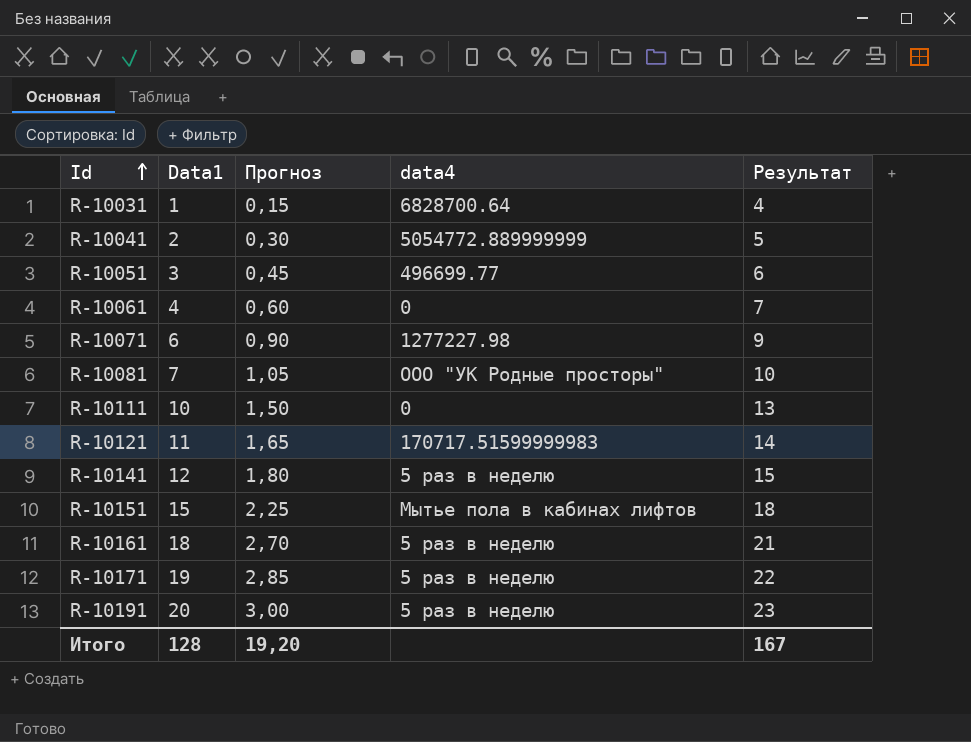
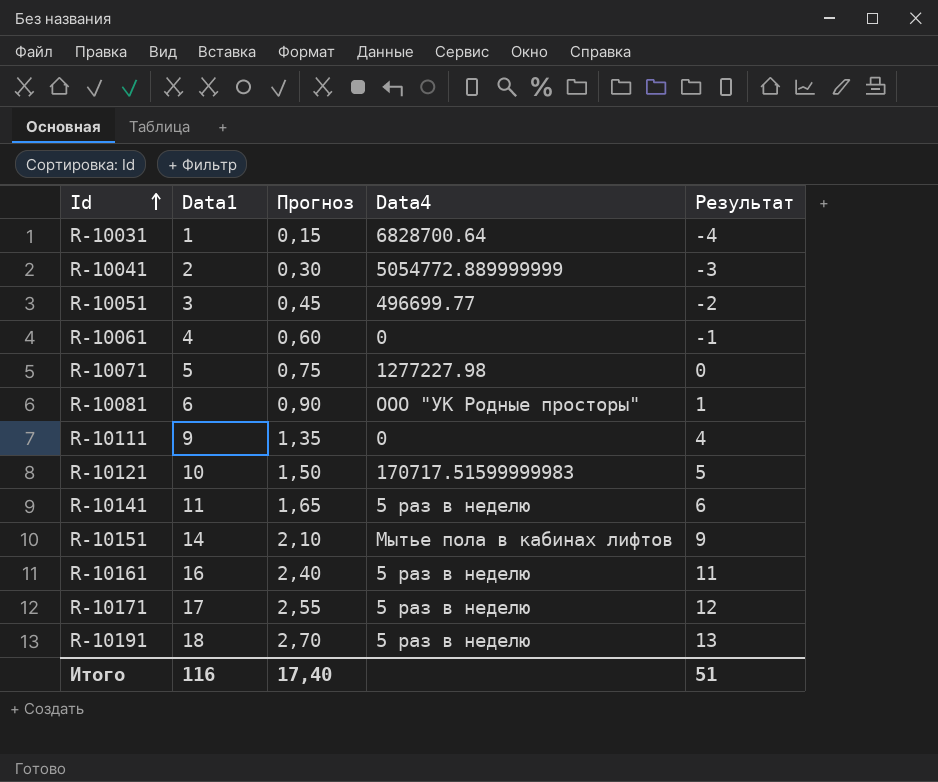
column name: data4 -> Data4
column Результат | formula: [Data1] + 3 -> [Data1] - 5
R-10071 | Data1: 6 -> 5
R-10071 | Прогноз: 0,90 -> 0,75
R-10081 | Data1: 7 -> 6
R-10081 | Прогноз: 1,05 -> 0,90
R-10111 | Data1: 10 -> 9
R-10111 | Прогноз: 1,50 -> 1,35
R-10121 | Data1: 11 -> 10
R-10121 | Прогноз: 1,65 -> 1,50
R-10141 | Data1: 12 -> 11
R-10141 | Прогноз: 1,80 -> 1,65
R-10151 | Data1: 15 -> 14
R-10151 | Прогноз: 2,25 -> 2,10
R-10161 | Data1: 18 -> 16
R-10161 | Прогноз: 2,70 -> 2,40
R-10171 | Data1: 19 -> 17
R-10171 | Прогноз: 2,85 -> 2,55
R-10191 | Data1: 20 -> 18
R-10191 | Прогноз: 3,00 -> 2,70
Итого | Data1: 128 -> 116
Итого | Прогноз: 19,20 -> 17,40
Итого | Результат: 167 -> 51

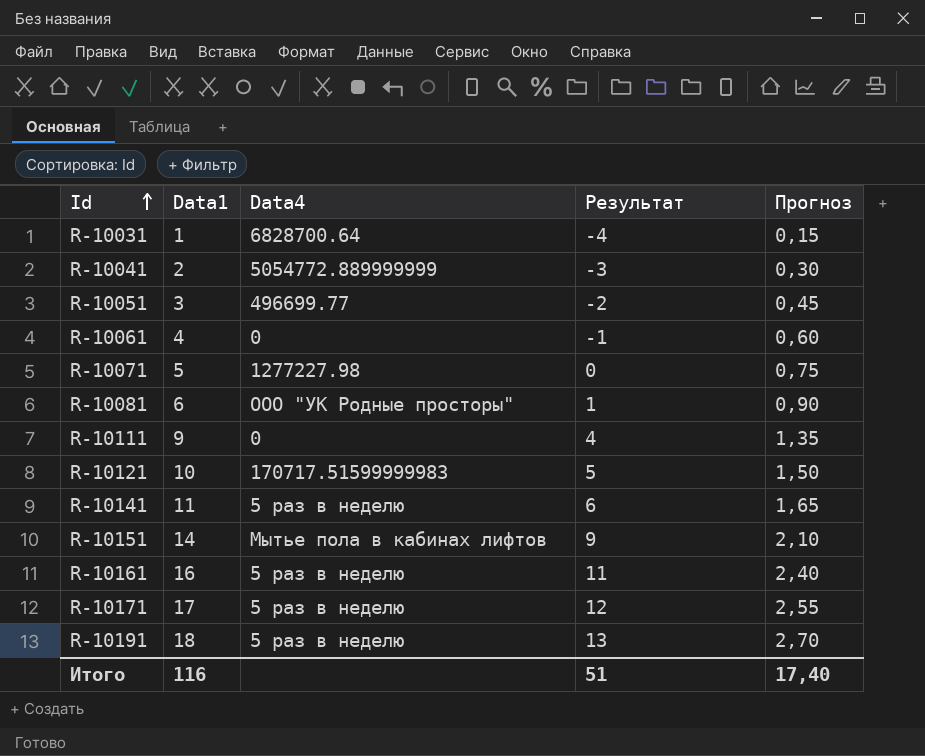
column Прогноз | position: 3 -> 5

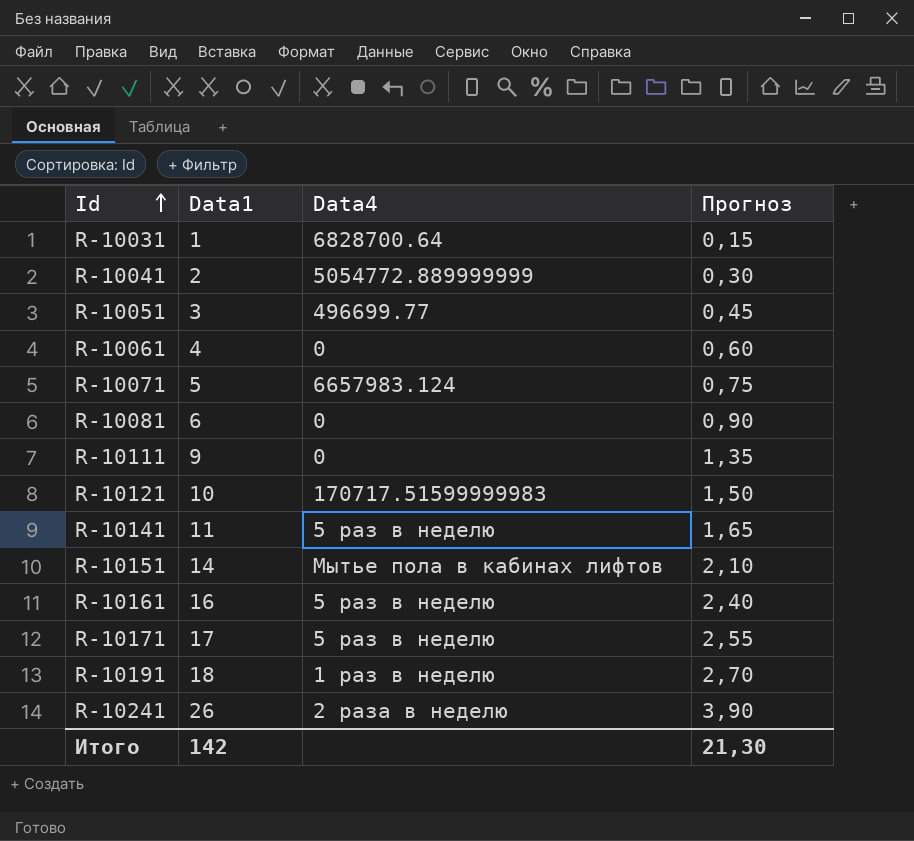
column Результат | formula: [Data1] - 5 -> none
R-10071 | Data4: 1277227.98 -> 6657983.124
R-10081 | Data4: ООО "УК Родные просторы" -> 0
R-10191 | Data4: 5 раз в неделю -> 1 раз в неделю
row R-10241: none -> 26 | 2 раза в неделю | 3,90
Итого | Data1: 116 -> 142
Итого | Прогноз: 17,40 -> 21,30

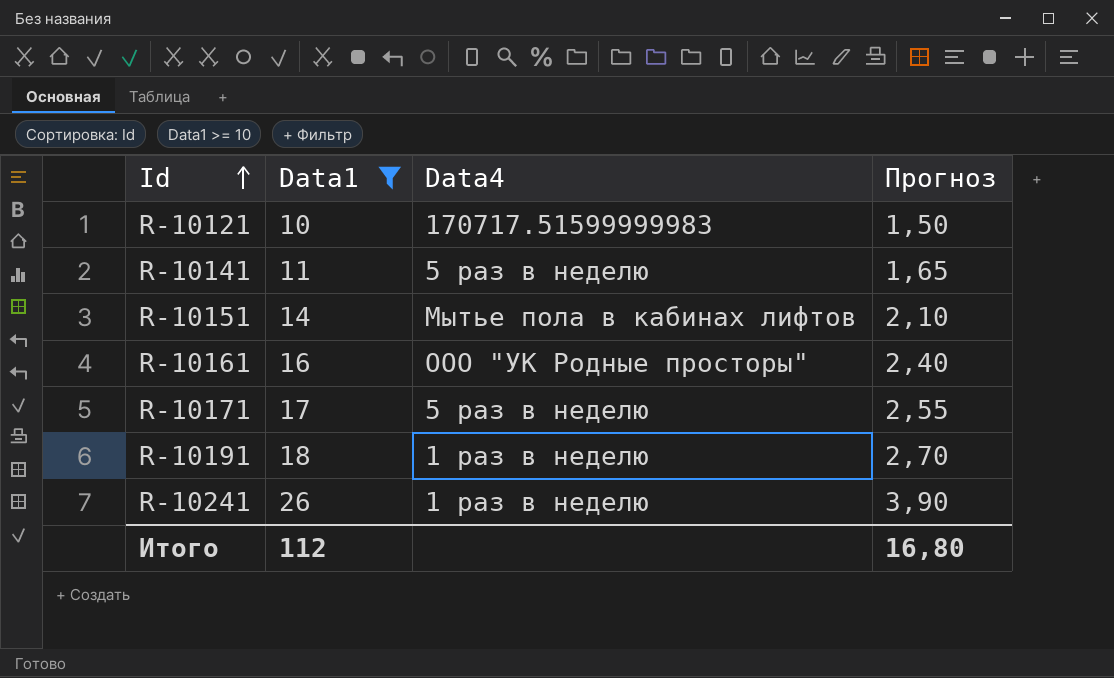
filter: none -> Data1 >= 10
R-10161 | Data4: 5 раз в неделю -> ООО "УК Родные просторы"
R-10241 | Data4: 2 раза в неделю -> 1 раз в неделю
Итого | Data1: 142 -> 112
Итого | Прогноз: 21,30 -> 16,80

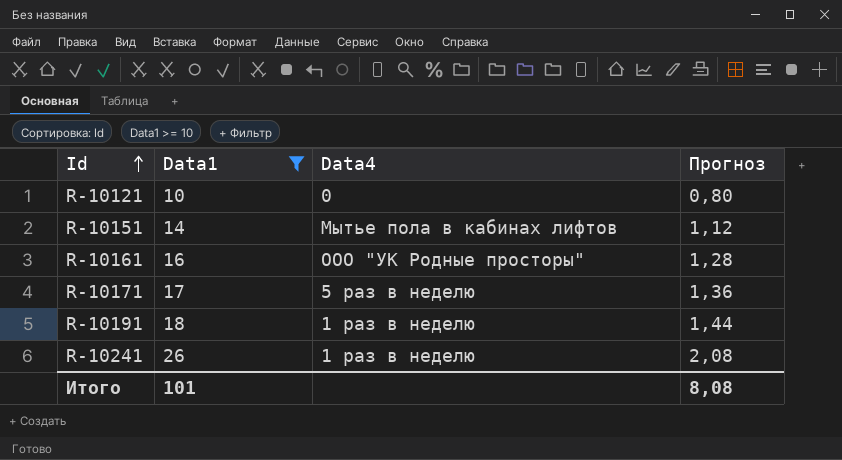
column Прогноз | formula: [Data1] * 0,15 -> [Data1] * 0,08
row R-10141: 11 | 5 раз в неделю | 1,65 -> none
R-10121 | Data4: 170717.51599999983 -> 0
Итого | Data1: 112 -> 101
Итого | Прогноз: 16,80 -> 8,08

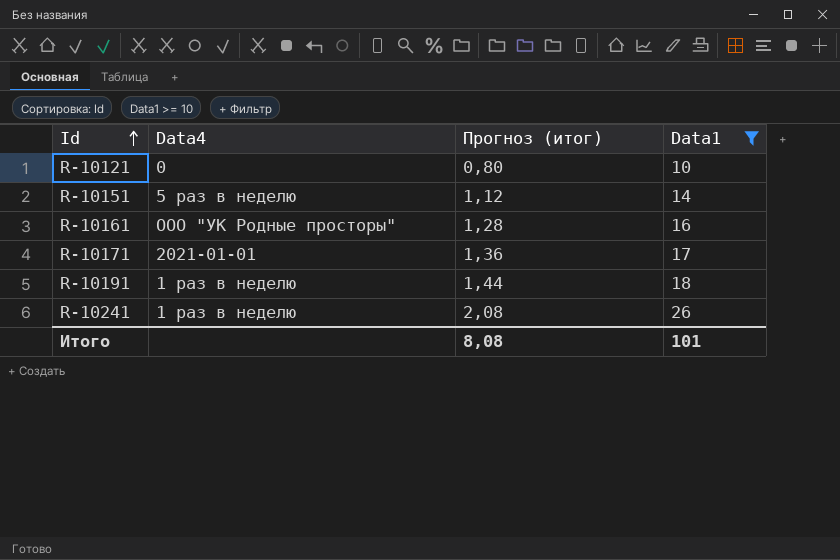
column name: Прогноз -> Прогноз (итог)
column Data1 | position: 2 -> 4
R-10151 | Data4: Мытье пола в кабинах лифтов -> 5 раз в неделю
R-10171 | Data4: 5 раз в неделю -> 2021-01-01

